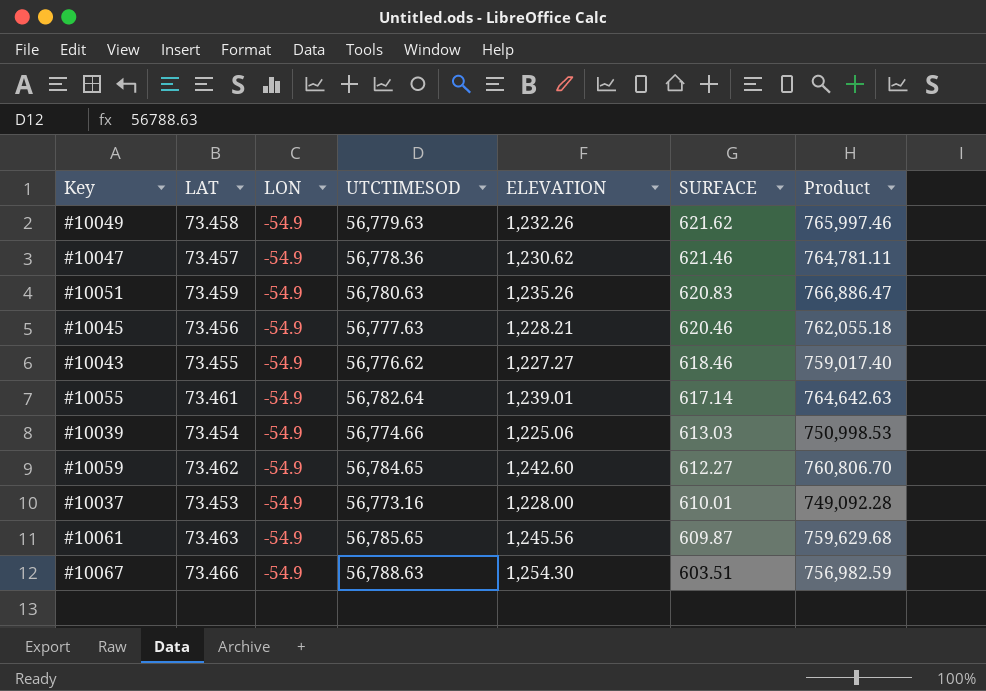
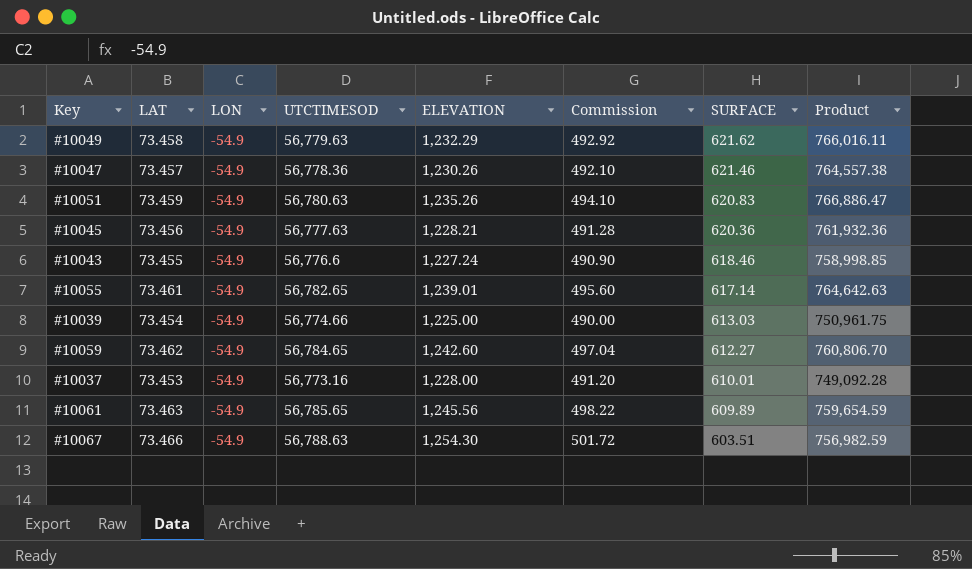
column Commission | formula: none -> [ELEVATION] * 0.4
#10049 | ELEVATION: 1,232.26 -> 1,232.29
#10049 | Product: 765,997.46 -> 766,016.11
#10047 | ELEVATION: 1,230.62 -> 1,230.26
#10047 | Product: 764,781.11 -> 764,557.38
#10045 | SURFACE: 620.46 -> 620.36
#10045 | Product: 762,055.18 -> 761,932.36
#10043 | UTCTIMESOD: 56,776.62 -> 56,776.6
#10043 | ELEVATION: 1,227.27 -> 1,227.24
#10043 | Product: 759,017.40 -> 758,998.85
#10055 | UTCTIMESOD: 56,782.64 -> 56,782.65
#10039 | ELEVATION: 1,225.06 -> 1,225.00
#10039 | Product: 750,998.53 -> 750,961.75
#10061 | SURFACE: 609.87 -> 609.89
#10061 | Product: 759,629.68 -> 759,654.59

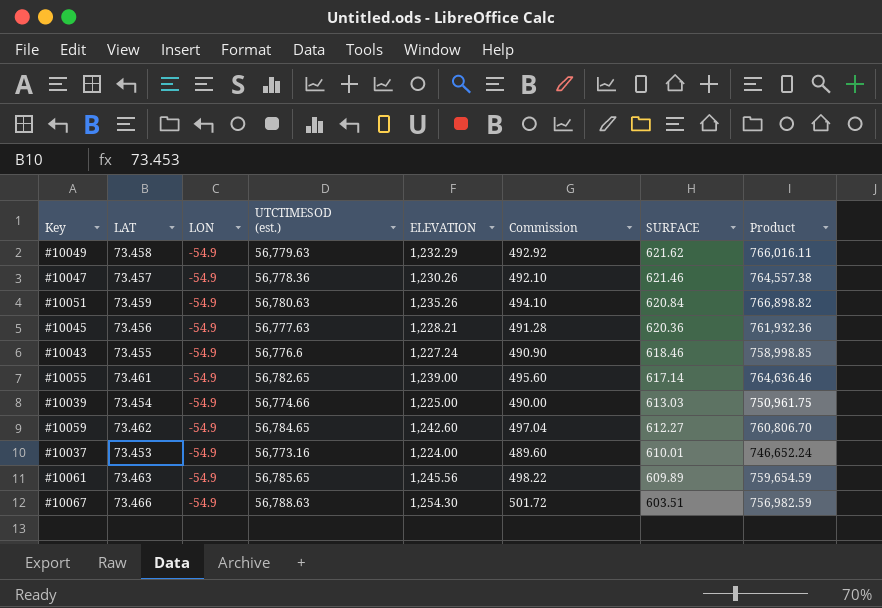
column name: UTCTIMESOD -> UTCTIMESOD (est.)
#10051 | SURFACE: 620.83 -> 620.84
#10051 | Product: 766,886.47 -> 766,898.82
#10055 | ELEVATION: 1,239.01 -> 1,239.00
#10055 | Product: 764,642.63 -> 764,636.46
#10037 | ELEVATION: 1,228.00 -> 1,224.00
#10037 | Commission: 491.20 -> 489.60
#10037 | Product: 749,092.28 -> 746,652.24

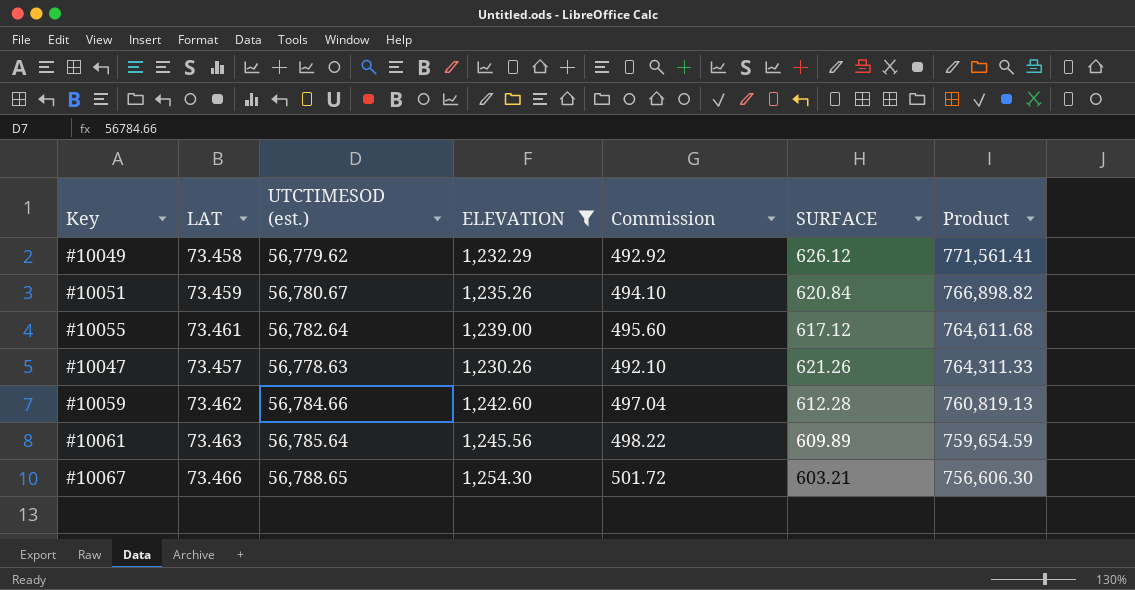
filter: none -> ELEVATION >= 1,230.26
row order: SURFACE descending -> Product descending
column LON | position: 3 -> none
#10049 | UTCTIMESOD (est.): 56,779.63 -> 56,779.62
#10049 | SURFACE: 621.62 -> 626.12
#10049 | Product: 766,016.11 -> 771,561.41
#10051 | UTCTIMESOD (est.): 56,780.63 -> 56,780.67
#10055 | UTCTIMESOD (est.): 56,782.65 -> 56,782.64
#10055 | SURFACE: 617.14 -> 617.12
#10055 | Product: 764,636.46 -> 764,611.68
#10047 | UTCTIMESOD (est.): 56,778.36 -> 56,778.63
#10047 | SURFACE: 621.46 -> 621.26
#10047 | Product: 764,557.38 -> 764,311.33
#10059 | UTCTIMESOD (est.): 56,784.65 -> 56,784.66
#10059 | SURFACE: 612.27 -> 612.28
#10059 | Product: 760,806.70 -> 760,819.13
#10061 | UTCTIMESOD (est.): 56,785.65 -> 56,785.64
#10067 | UTCTIMESOD (est.): 56,788.63 -> 56,788.65
#10067 | SURFACE: 603.51 -> 603.21
#10067 | Product: 756,982.59 -> 756,606.30

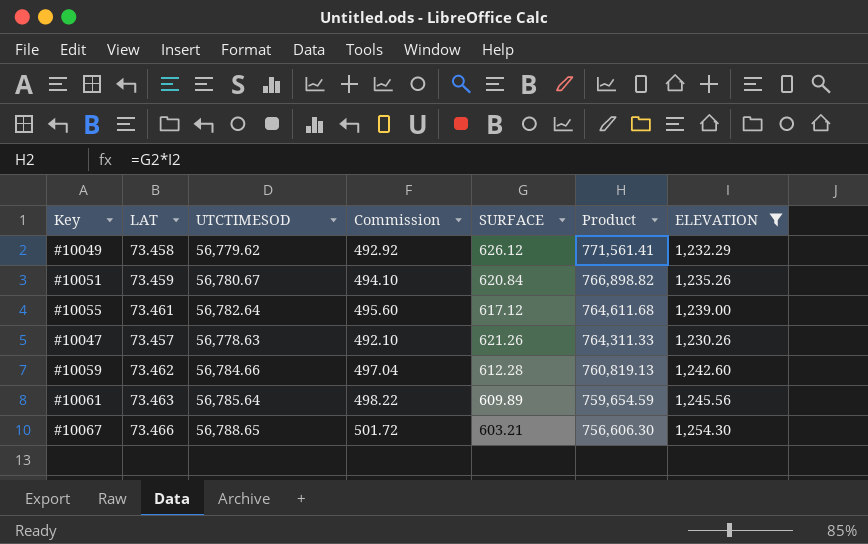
column name: UTCTIMESOD (est.) -> UTCTIMESOD
column ELEVATION | position: 4 -> 7

